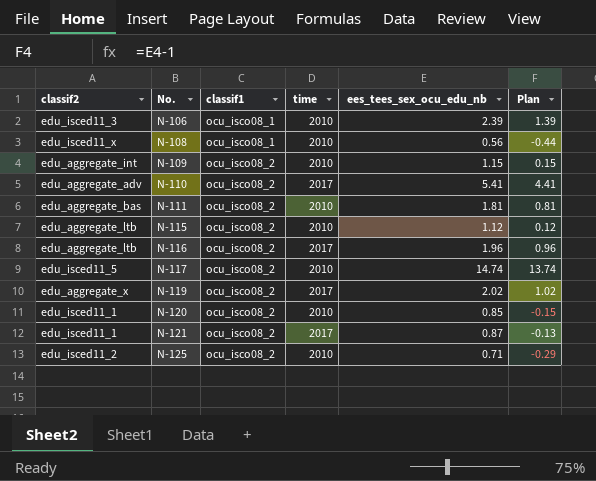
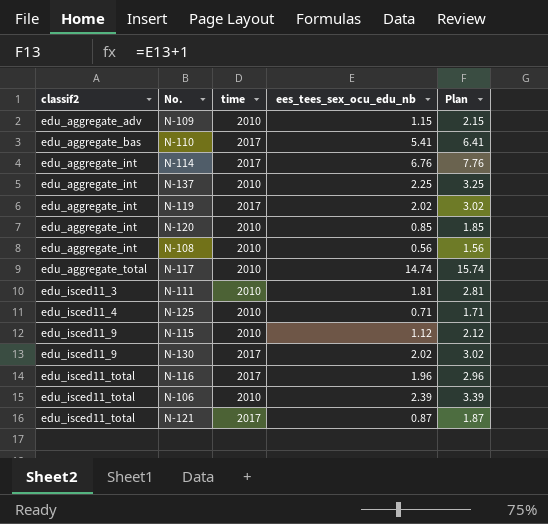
row order: No. ascending -> classif2 ascending
column classif1 | position: 3 -> none
column Plan | formula: [ees_tees_sex_ocu_edu_nb] - 1 -> [ees_tees_sex_ocu_edu_nb] + 1
N-109 | classif2: edu_aggregate_int -> edu_aggregate_adv
N-110 | classif2: edu_aggregate_adv -> edu_aggregate_bas
row N-114: none -> edu_aggregate_int | 2017 | 6.76 | 7.76
row N-137: none -> edu_aggregate_int | 2010 | 2.25 | 3.25
N-119 | classif2: edu_aggregate_x -> edu_aggregate_int
N-120 | classif2: edu_isced11_1 -> edu_aggregate_int
N-108 | classif2: edu_isced11_x -> edu_aggregate_int
N-117 | classif2: edu_isced11_5 -> edu_aggregate_total
N-111 | classif2: edu_aggregate_bas -> edu_isced11_3
N-125 | classif2: edu_isced11_2 -> edu_isced11_4
N-115 | classif2: edu_aggregate_ltb -> edu_isced11_9
row N-130: none -> edu_isced11_9 | 2017 | 2.02 | 3.02
N-116 | classif2: edu_aggregate_ltb -> edu_isced11_total
N-106 | classif2: edu_isced11_3 -> edu_isced11_total
N-121 | classif2: edu_isced11_1 -> edu_isced11_total

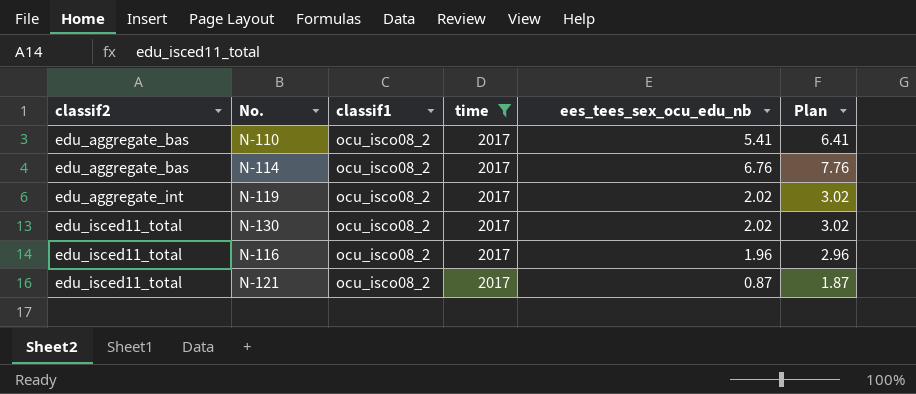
filter: none -> time = 2017
column classif1 | position: none -> 3
N-114 | classif2: edu_aggregate_int -> edu_aggregate_bas
N-130 | classif2: edu_isced11_9 -> edu_isced11_total

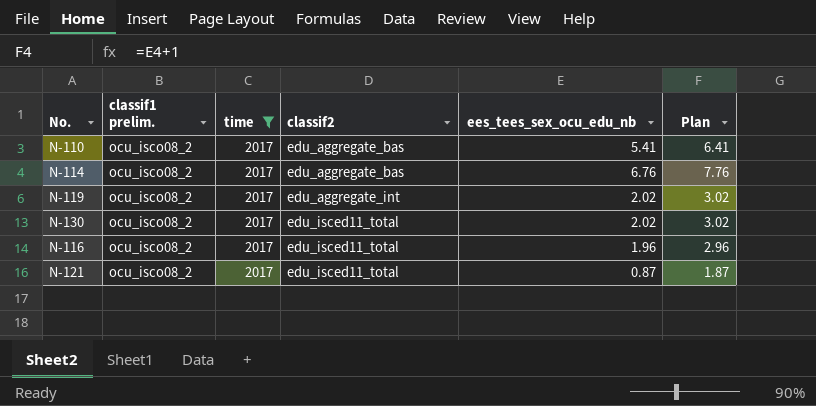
column name: classif1 -> classif1 prelim.
column classif2 | position: 1 -> 4

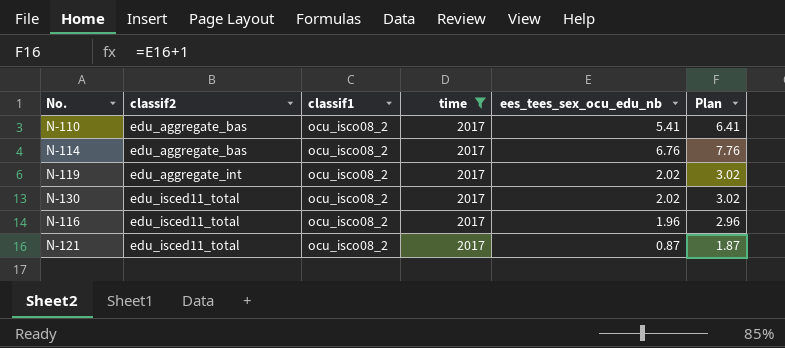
column classif2 | position: 4 -> 2
column name: classif1 prelim. -> classif1

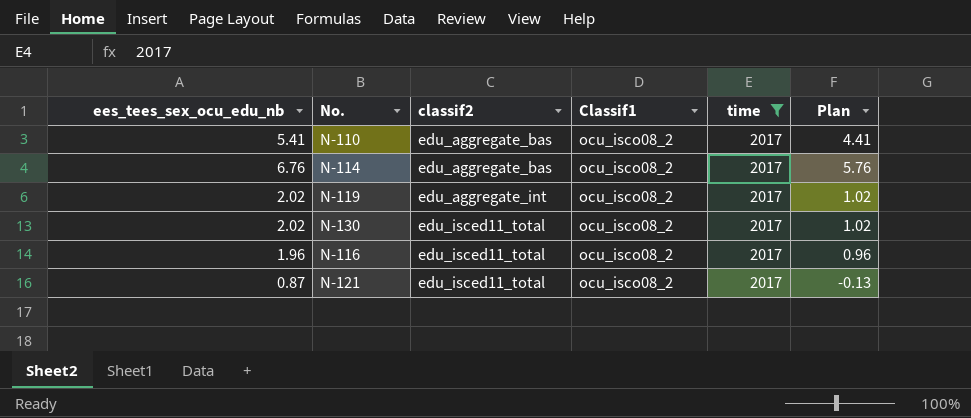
column ees_tees_sex_ocu_edu_nb | position: 5 -> 1
column name: classif1 -> Classif1
column Plan | formula: [ees_tees_sex_ocu_edu_nb] + 1 -> [ees_tees_sex_ocu_edu_nb] - 1

